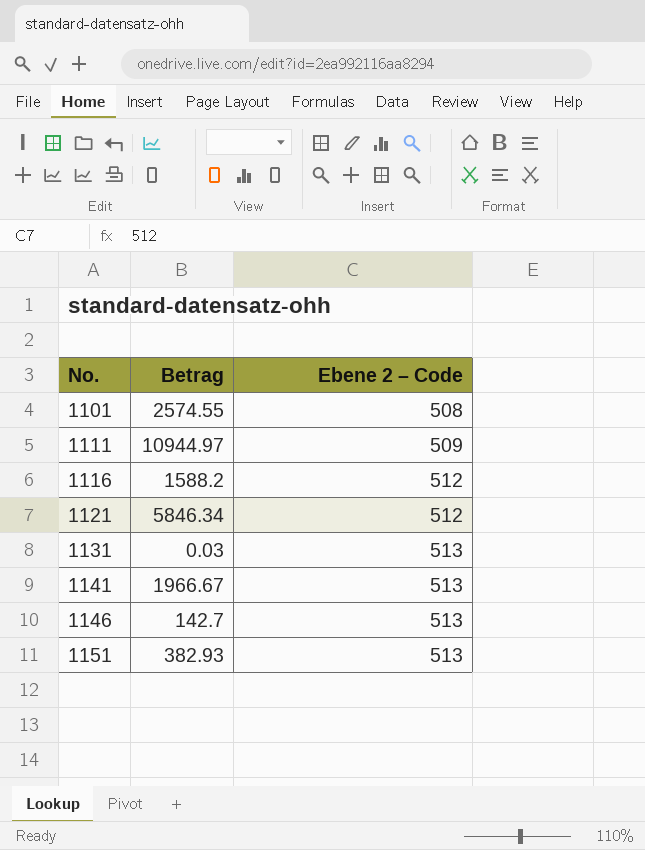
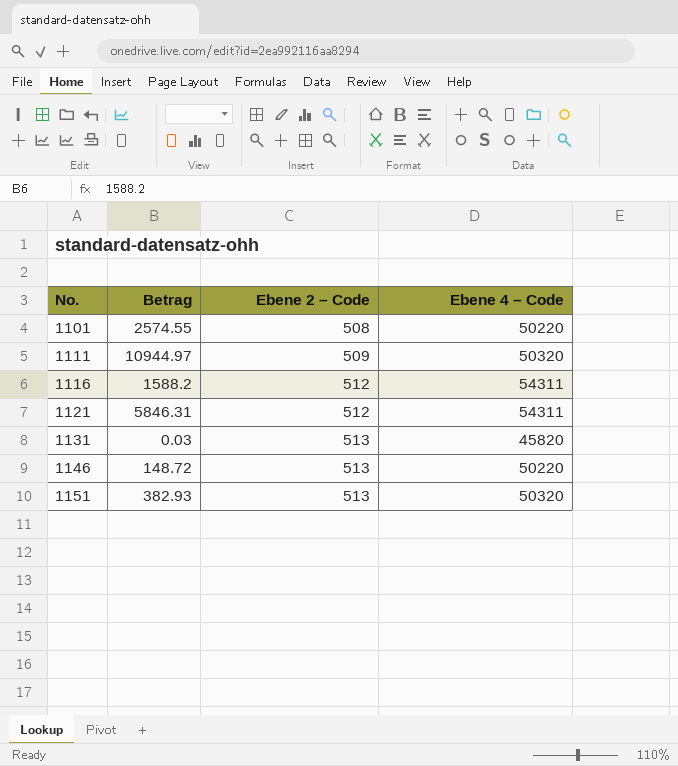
column Ebene 4 – Code | position: none -> 4
row 1141: 1966.67 | 513 -> none
1121 | Betrag: 5846.34 -> 5846.31
1146 | Betrag: 142.7 -> 148.72

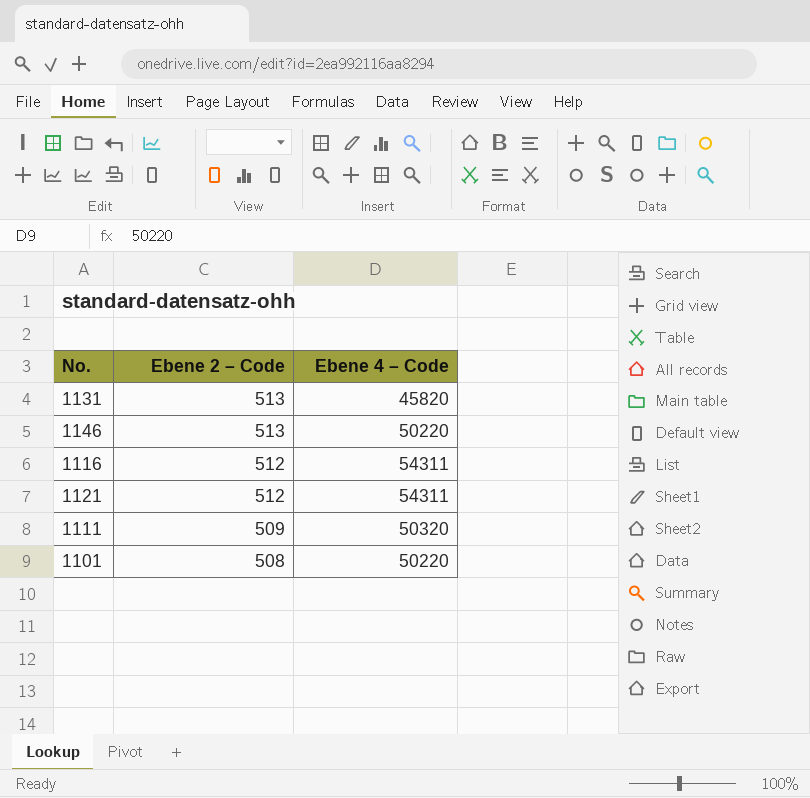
row order: No. ascending -> Ebene 2 – Code descending
column Betrag | position: 2 -> none
row 1151: 382.93 | 513 | 50320 -> none

